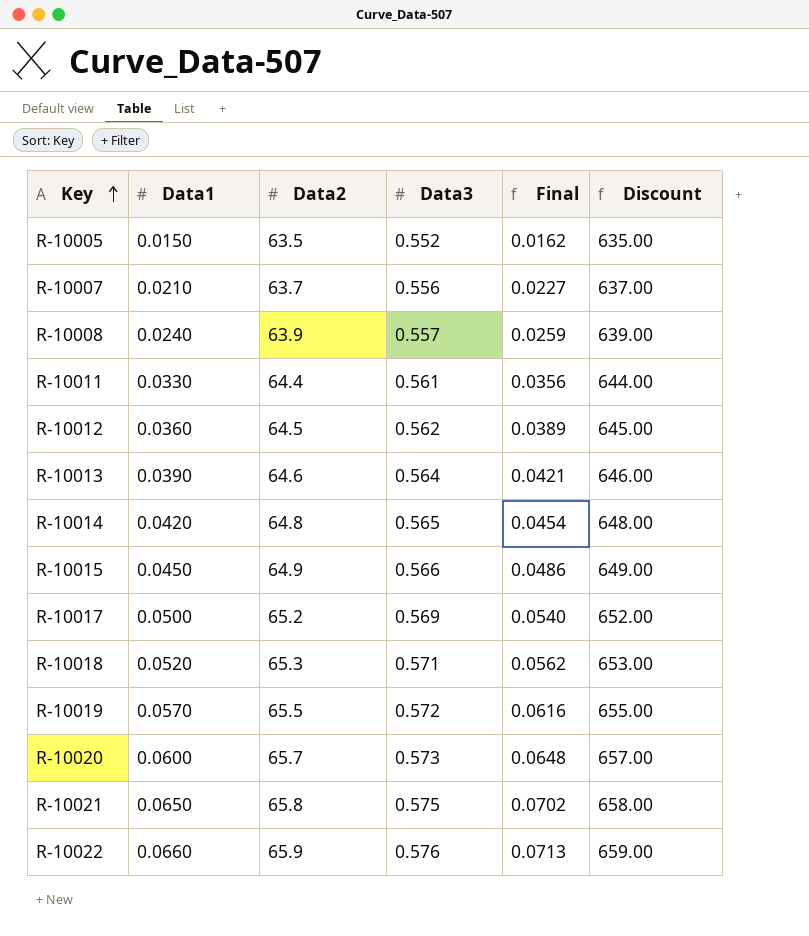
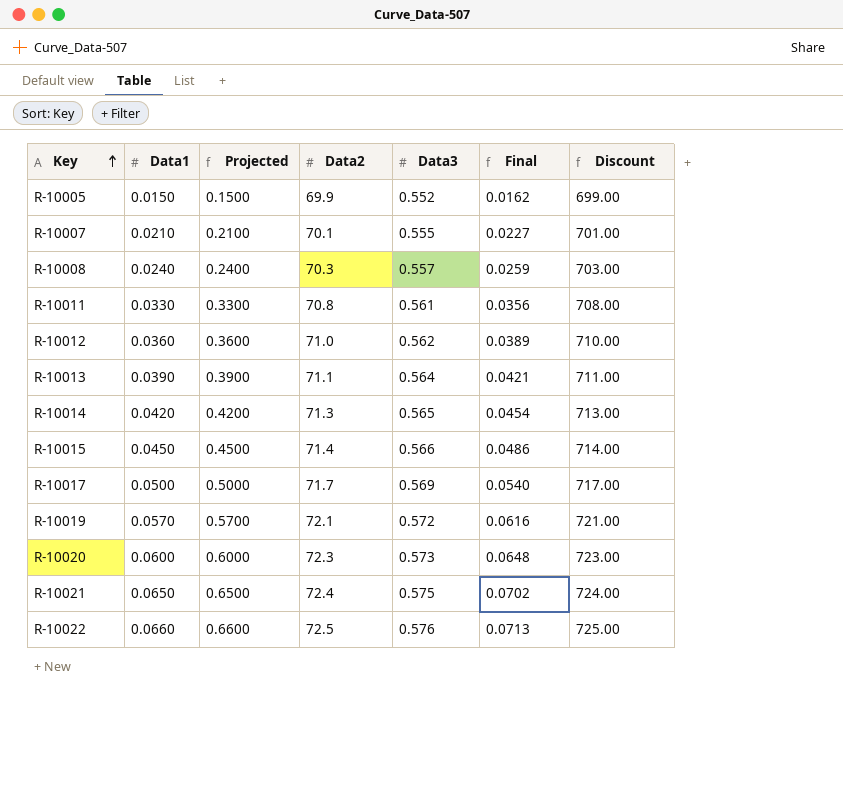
column Projected | formula: none -> [Data1] * 10
row R-10018: 0.0520 | 65.3 | 0.571 | 0.0562 | 653.00 -> none
R-10005 | Data2: 63.5 -> 69.9
R-10005 | Discount: 635.00 -> 699.00
R-10007 | Data2: 63.7 -> 70.1
R-10007 | Data3: 0.556 -> 0.555
R-10007 | Discount: 637.00 -> 701.00
R-10008 | Data2: 63.9 -> 70.3
R-10008 | Discount: 639.00 -> 703.00
R-10011 | Data2: 64.4 -> 70.8
R-10011 | Discount: 644.00 -> 708.00
R-10012 | Data2: 64.5 -> 71.0
R-10012 | Discount: 645.00 -> 710.00
R-10013 | Data2: 64.6 -> 71.1
R-10013 | Discount: 646.00 -> 711.00
R-10014 | Data2: 64.8 -> 71.3
R-10014 | Discount: 648.00 -> 713.00
R-10015 | Data2: 64.9 -> 71.4
R-10015 | Discount: 649.00 -> 714.00
R-10017 | Data2: 65.2 -> 71.7
R-10017 | Discount: 652.00 -> 717.00
R-10019 | Data2: 65.5 -> 72.1
R-10019 | Discount: 655.00 -> 721.00
R-10020 | Data2: 65.7 -> 72.3
R-10020 | Discount: 657.00 -> 723.00
R-10021 | Data2: 65.8 -> 72.4
R-10021 | Discount: 658.00 -> 724.00
R-10022 | Data2: 65.9 -> 72.5
R-10022 | Discount: 659.00 -> 725.00

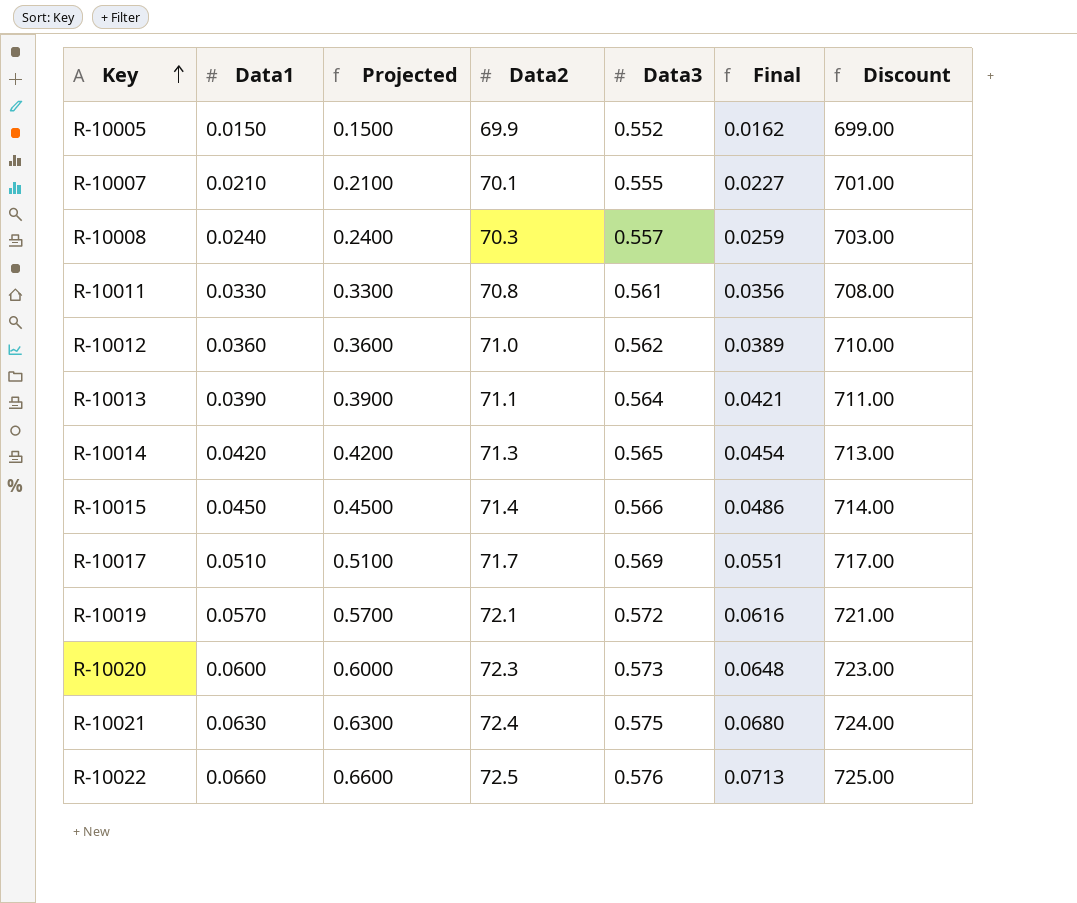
R-10017 | Data1: 0.0500 -> 0.0510
R-10017 | Projected: 0.5000 -> 0.5100
R-10017 | Final: 0.0540 -> 0.0551
R-10021 | Data1: 0.0650 -> 0.0630
R-10021 | Projected: 0.6500 -> 0.6300
R-10021 | Final: 0.0702 -> 0.0680

